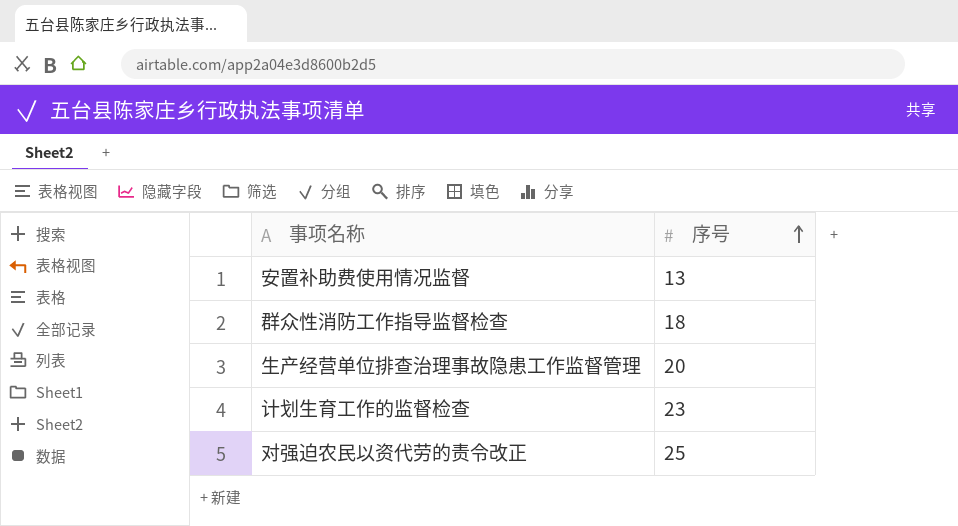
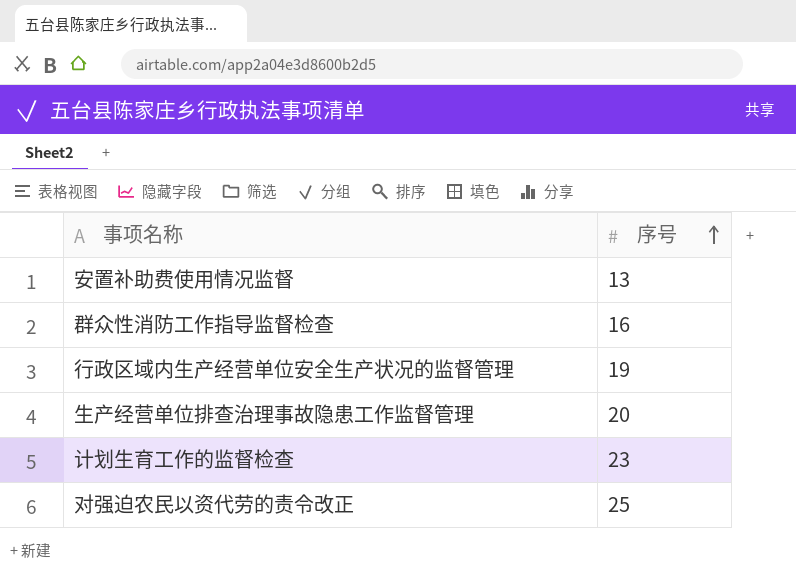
群众性消防工作指导监督检查 | 序号: 18 -> 16
row 行政区域内生产经营单位安全生产状况的监督管理: none -> 19

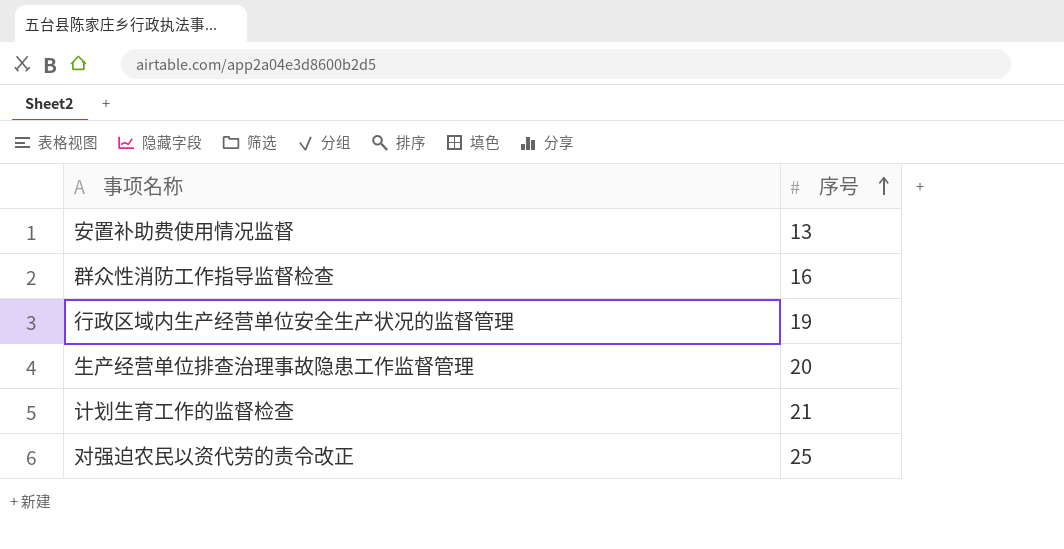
计划生育工作的监督检查 | 序号: 23 -> 21

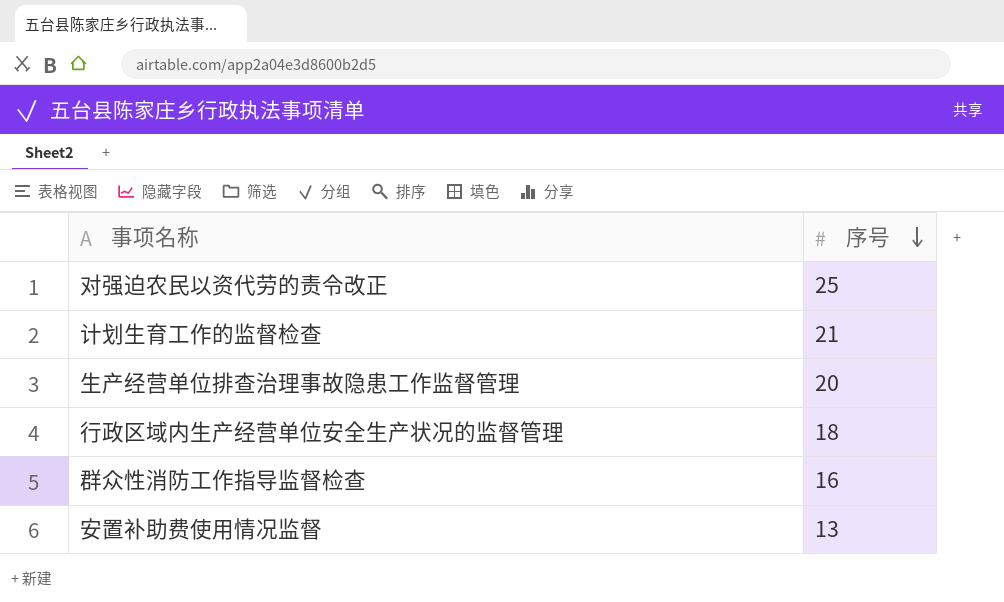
row order: 序号 ascending -> 序号 descending
行政区域内生产经营单位安全生产状况的监督管理 | 序号: 19 -> 18

